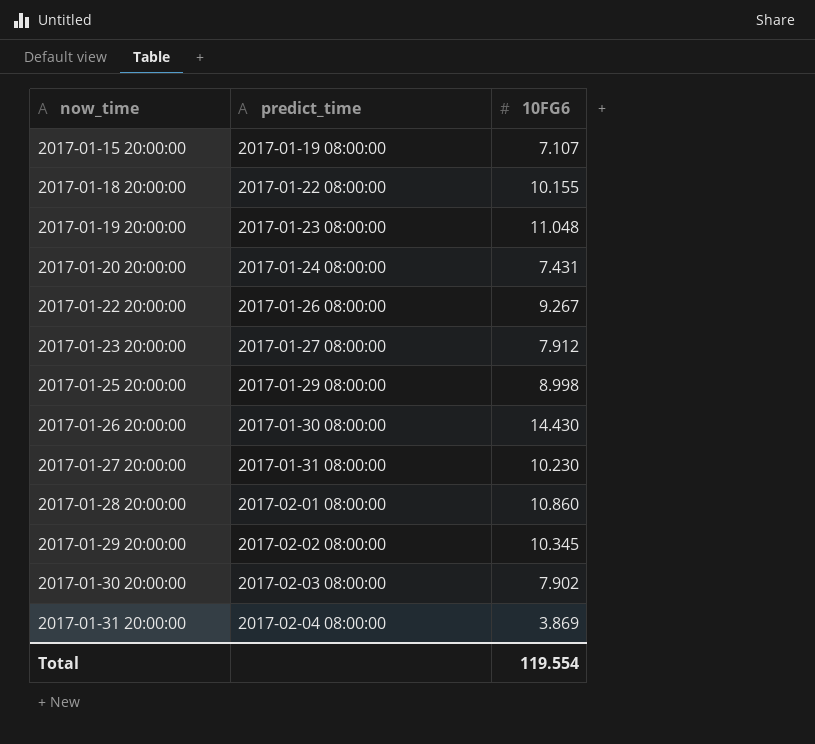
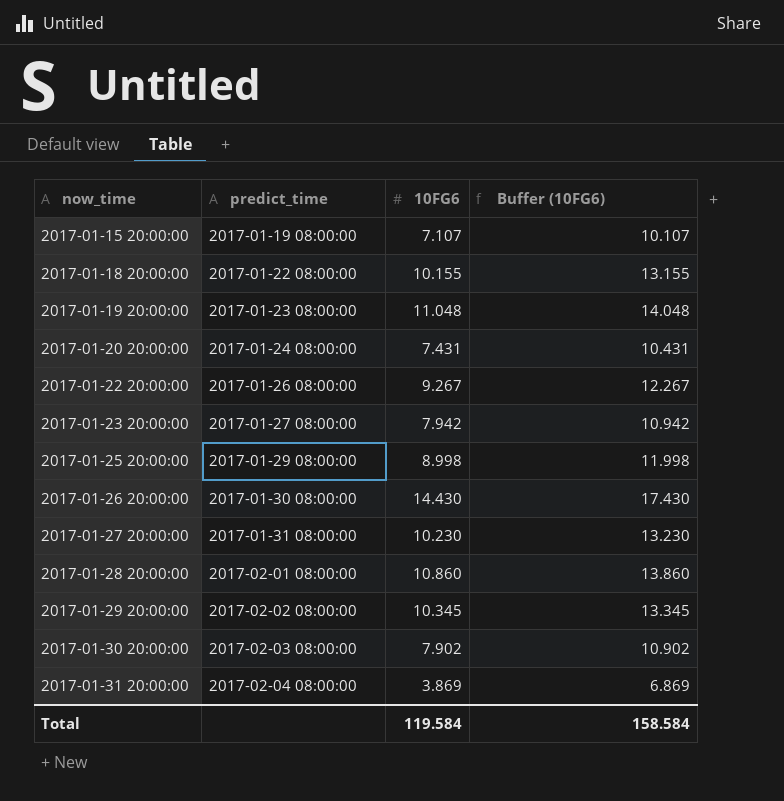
column Buffer (10FG6) | formula: none -> [10FG6] + 3
2017-01-23 20:00:00 | 10FG6: 7.912 -> 7.942
Total | 10FG6: 119.554 -> 119.584

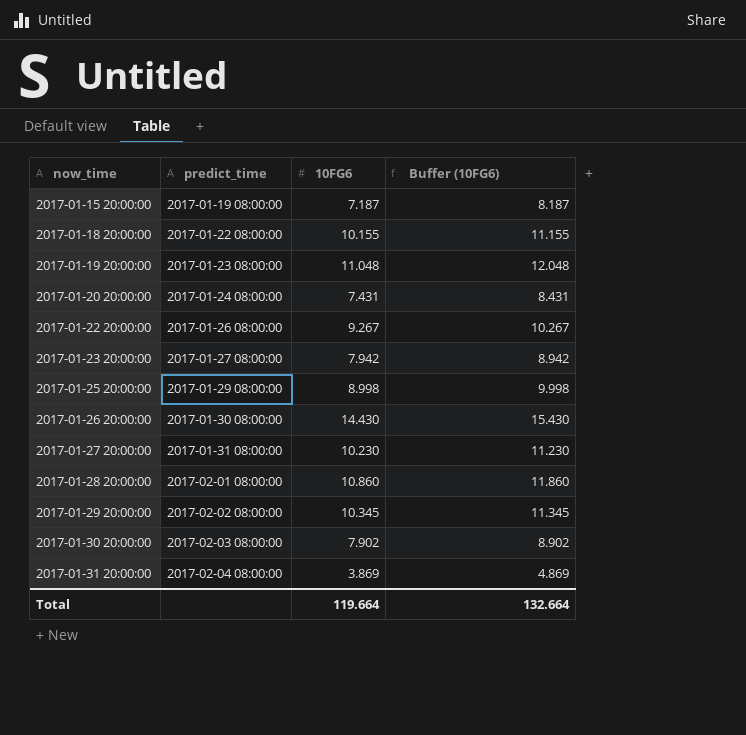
column Buffer (10FG6) | formula: [10FG6] + 3 -> [10FG6] + 1
2017-01-15 20:00:00 | 10FG6: 7.107 -> 7.187
Total | 10FG6: 119.584 -> 119.664
Total | Buffer (10FG6): 158.584 -> 132.664

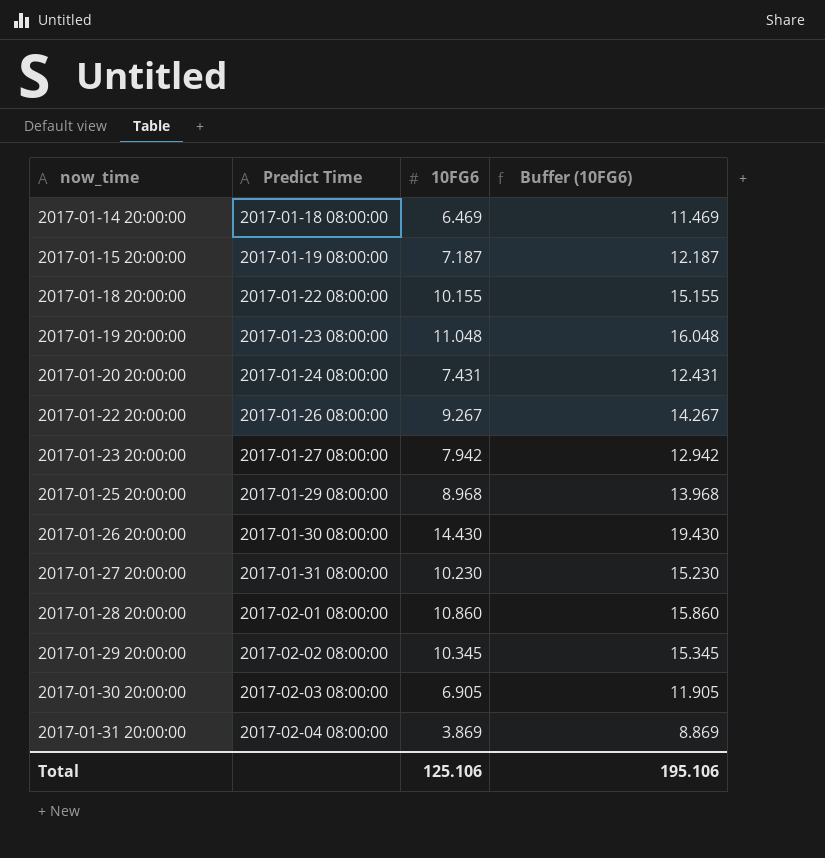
column name: predict_time -> Predict Time
column Buffer (10FG6) | formula: [10FG6] + 1 -> [10FG6] + 5
row 2017-01-14 20:00:00: none -> 2017-01-18 08:00:00 | 6.469 | 11.469
2017-01-25 20:00:00 | 10FG6: 8.998 -> 8.968
2017-01-30 20:00:00 | 10FG6: 7.902 -> 6.905
Total | 10FG6: 119.664 -> 125.106
Total | Buffer (10FG6): 132.664 -> 195.106

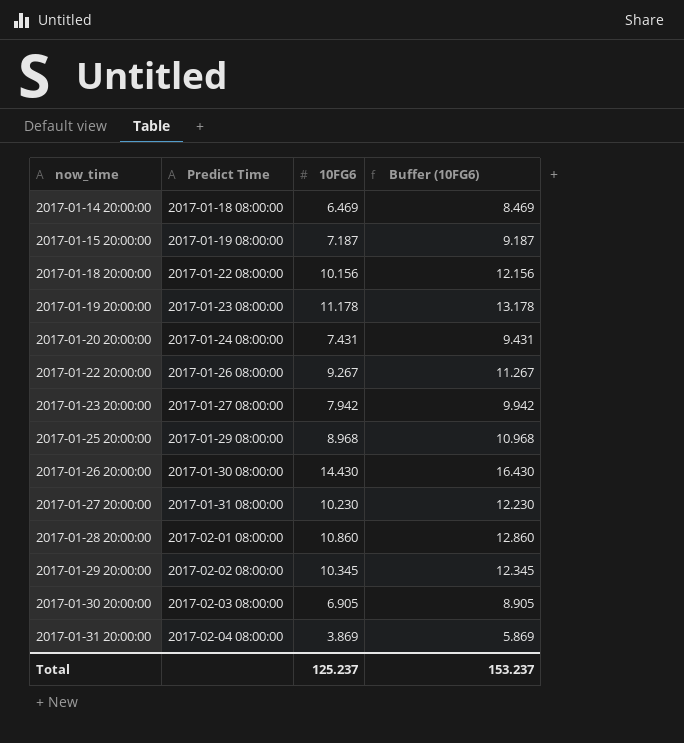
column Buffer (10FG6) | formula: [10FG6] + 5 -> [10FG6] + 2
2017-01-18 20:00:00 | 10FG6: 10.155 -> 10.156
2017-01-19 20:00:00 | 10FG6: 11.048 -> 11.178
Total | 10FG6: 125.106 -> 125.237
Total | Buffer (10FG6): 195.106 -> 153.237

